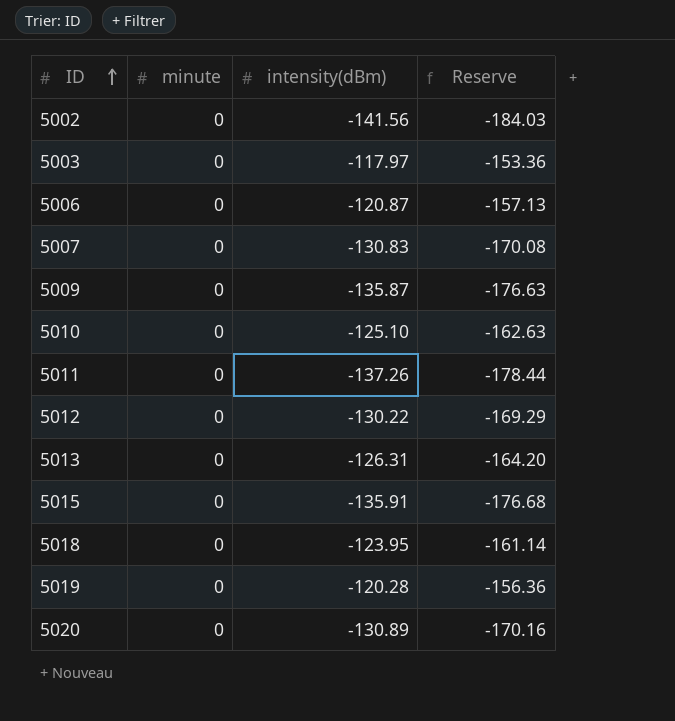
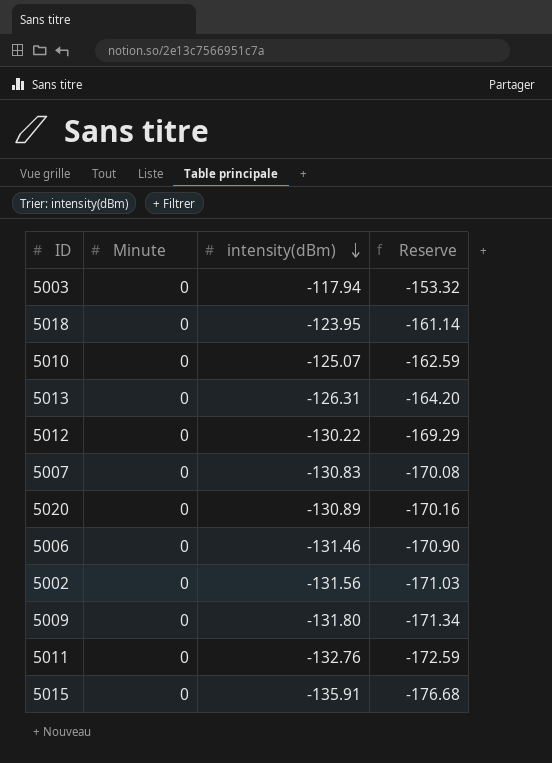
row order: ID ascending -> intensity(dBm) descending
column name: minute -> Minute
row 5019: 0 | -120.28 | -156.36 -> none
5003 | intensity(dBm): -117.97 -> -117.94
5003 | Reserve: -153.36 -> -153.32
5010 | intensity(dBm): -125.10 -> -125.07
5010 | Reserve: -162.63 -> -162.59
5006 | intensity(dBm): -120.87 -> -131.46
5006 | Reserve: -157.13 -> -170.90
5002 | intensity(dBm): -141.56 -> -131.56
5002 | Reserve: -184.03 -> -171.03
5009 | intensity(dBm): -135.87 -> -131.80
5009 | Reserve: -176.63 -> -171.34
5011 | intensity(dBm): -137.26 -> -132.76
5011 | Reserve: -178.44 -> -172.59

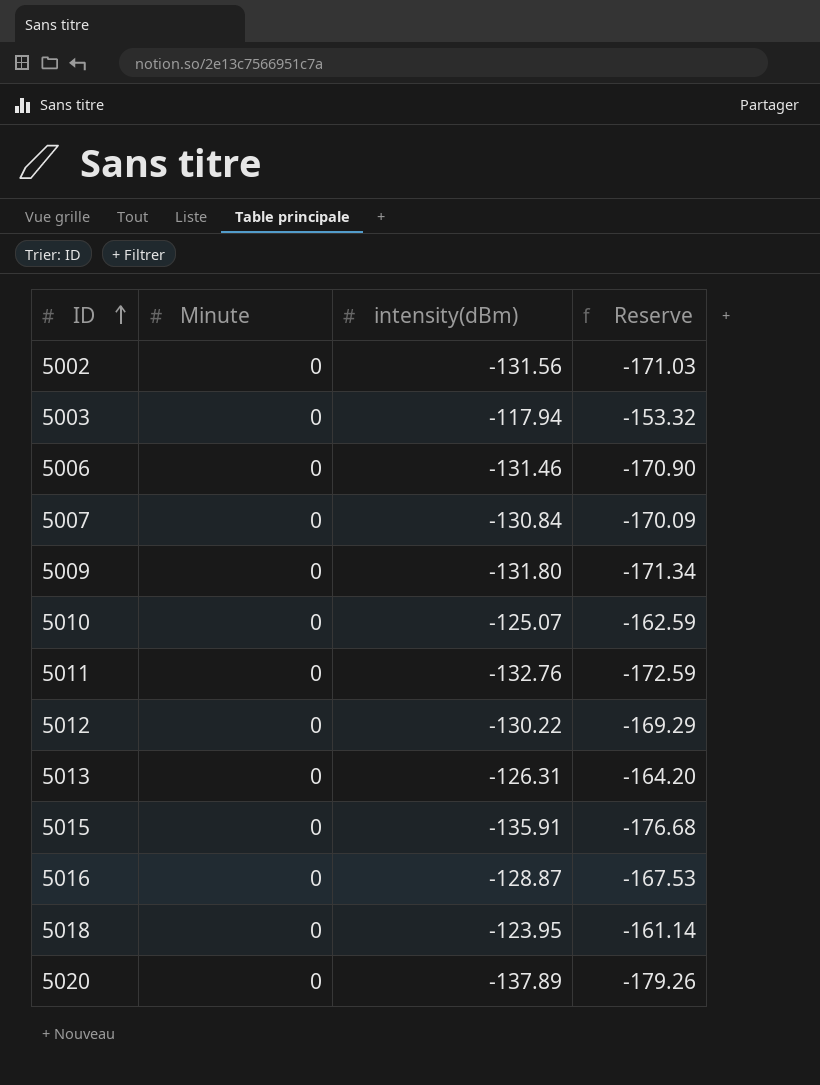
row order: intensity(dBm) descending -> ID ascending
5007 | intensity(dBm): -130.83 -> -130.84
5007 | Reserve: -170.08 -> -170.09
row 5016: none -> 0 | -128.87 | -167.53
5020 | intensity(dBm): -130.89 -> -137.89
5020 | Reserve: -170.16 -> -179.26

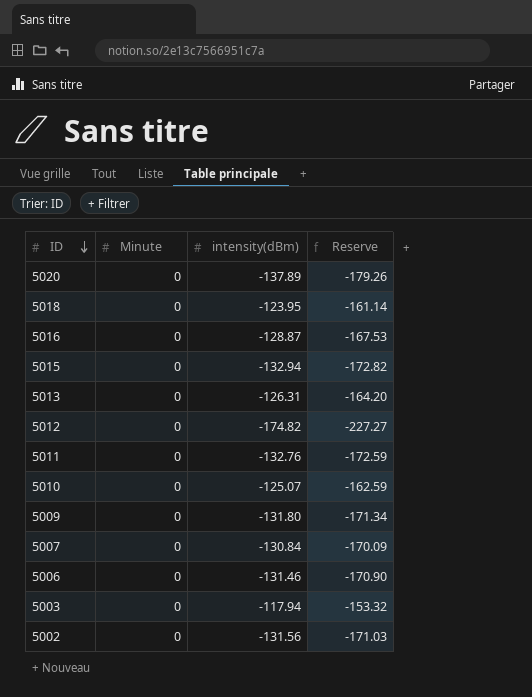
row order: ID ascending -> ID descending
5015 | intensity(dBm): -135.91 -> -132.94
5015 | Reserve: -176.68 -> -172.82
5012 | intensity(dBm): -130.22 -> -174.82
5012 | Reserve: -169.29 -> -227.27

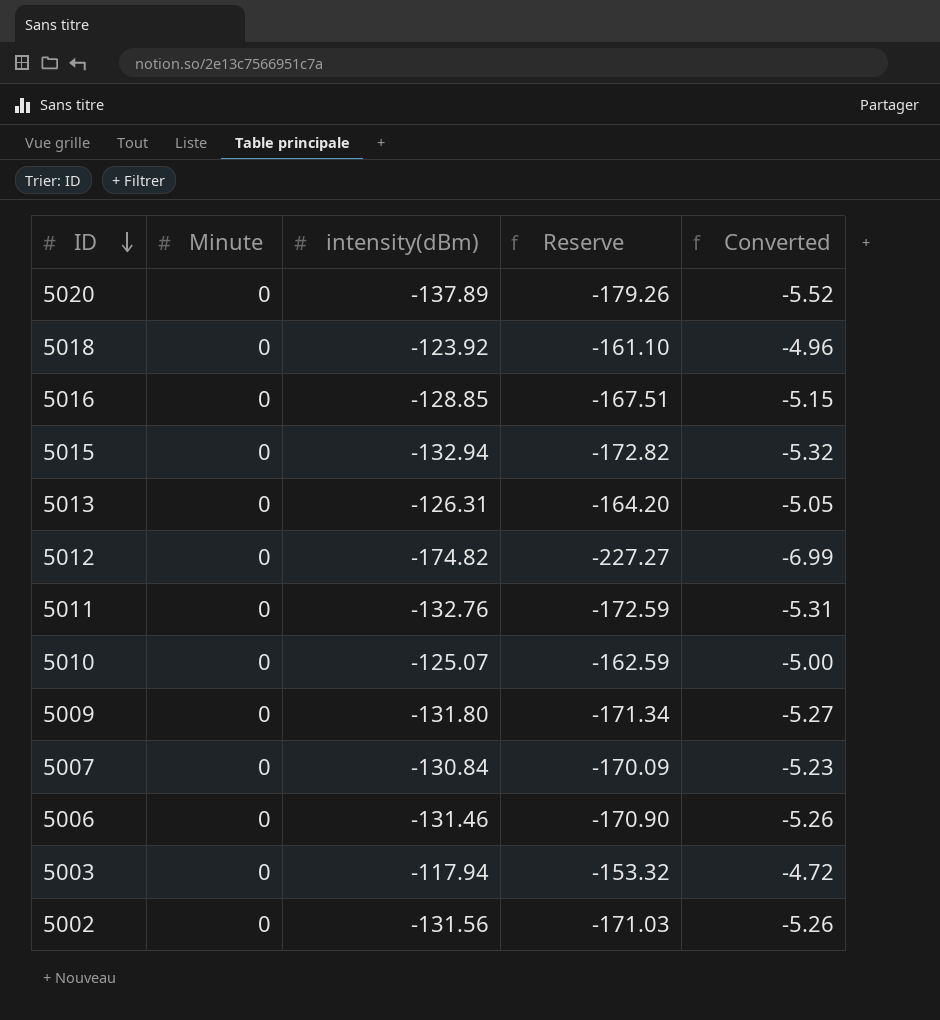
column Converted | formula: none -> [intensity(dBm)] * 0.04
5018 | intensity(dBm): -123.95 -> -123.92
5018 | Reserve: -161.14 -> -161.10
5016 | intensity(dBm): -128.87 -> -128.85
5016 | Reserve: -167.53 -> -167.51

